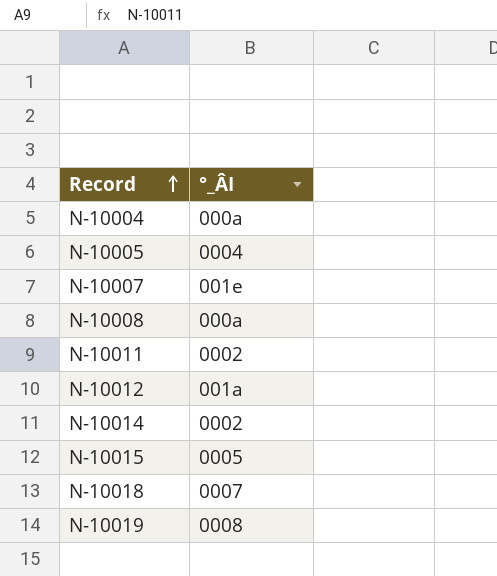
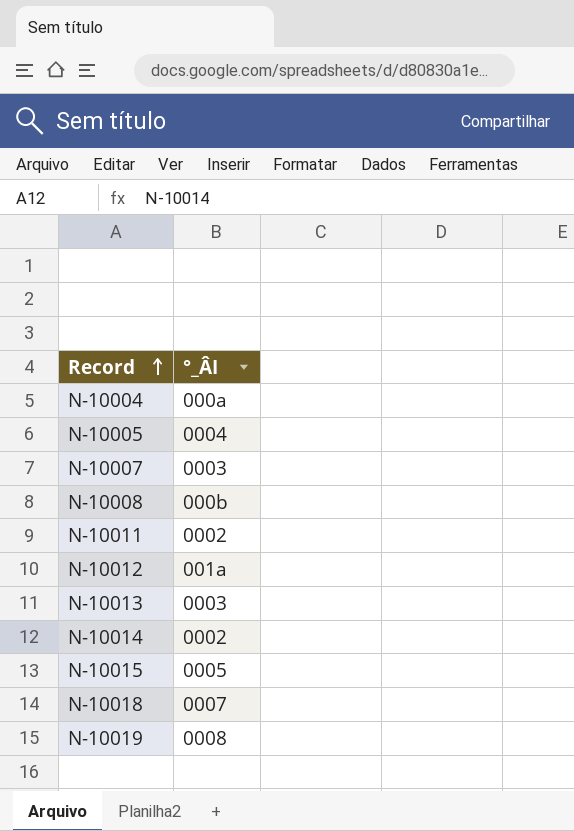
N-10007 | °_ÂI: 001e -> 0003
N-10008 | °_ÂI: 000a -> 000b
row N-10013: none -> 0003

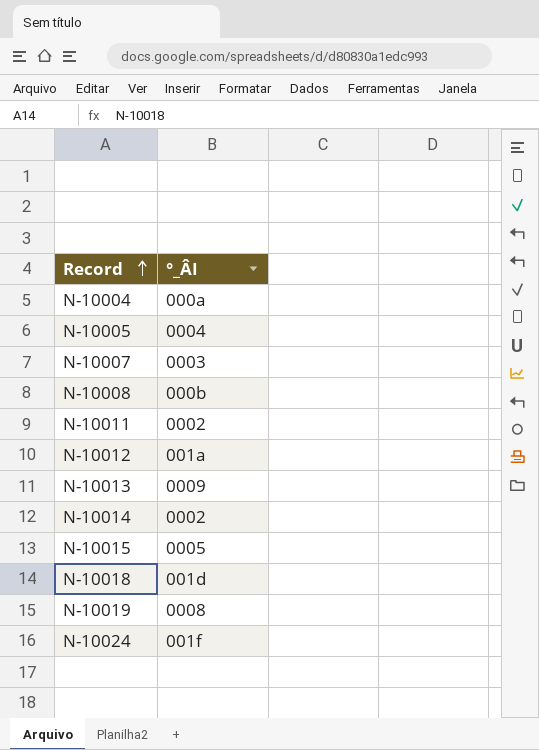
N-10013 | °_ÂI: 0003 -> 0009
N-10018 | °_ÂI: 0007 -> 001d
row N-10024: none -> 001f

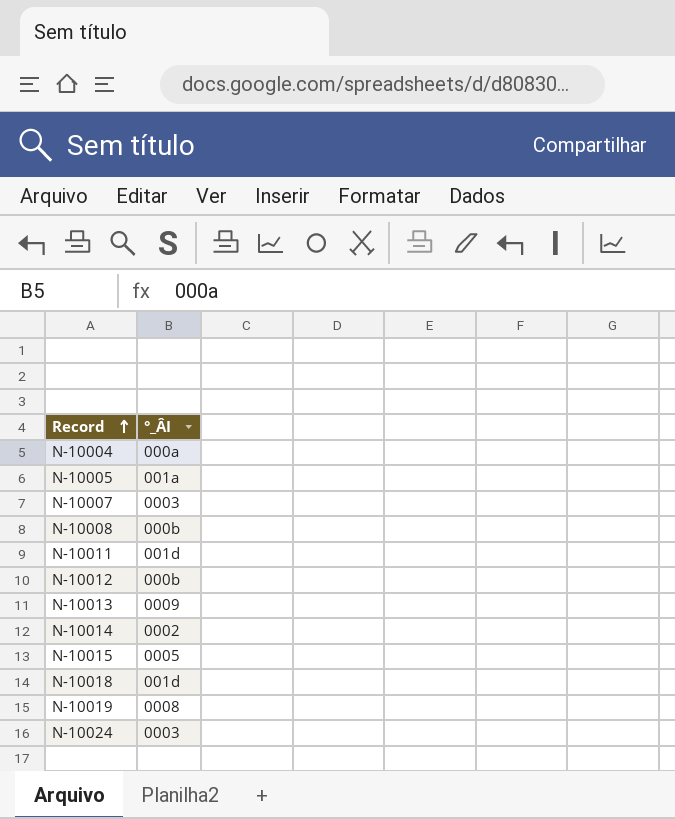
N-10005 | °_ÂI: 0004 -> 001a
N-10011 | °_ÂI: 0002 -> 001d
N-10012 | °_ÂI: 001a -> 000b
N-10024 | °_ÂI: 001f -> 0003

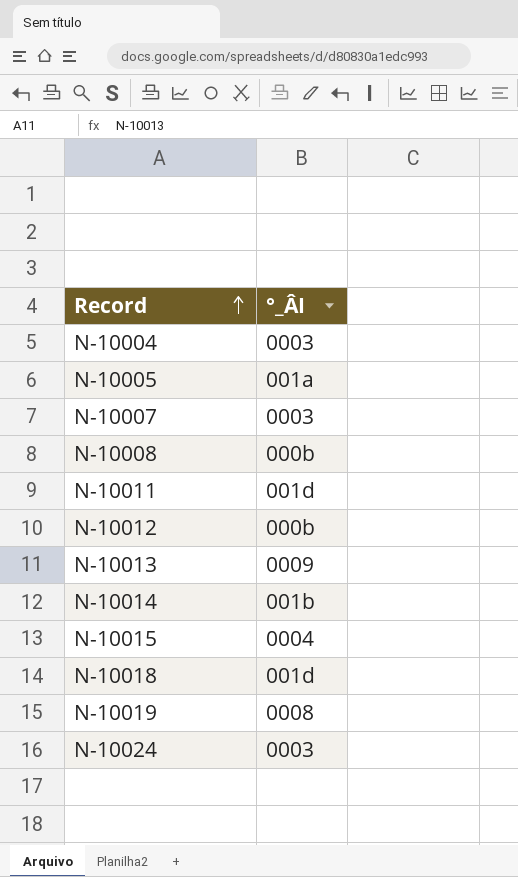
N-10004 | °_ÂI: 000a -> 0003
N-10014 | °_ÂI: 0002 -> 001b
N-10015 | °_ÂI: 0005 -> 0004

